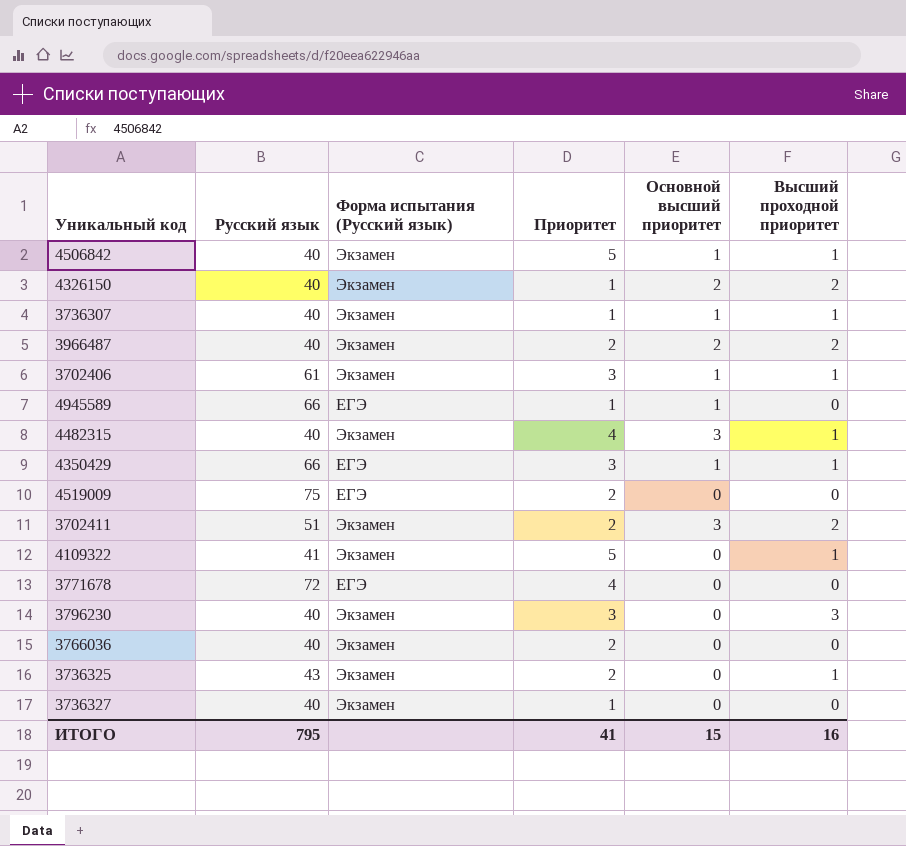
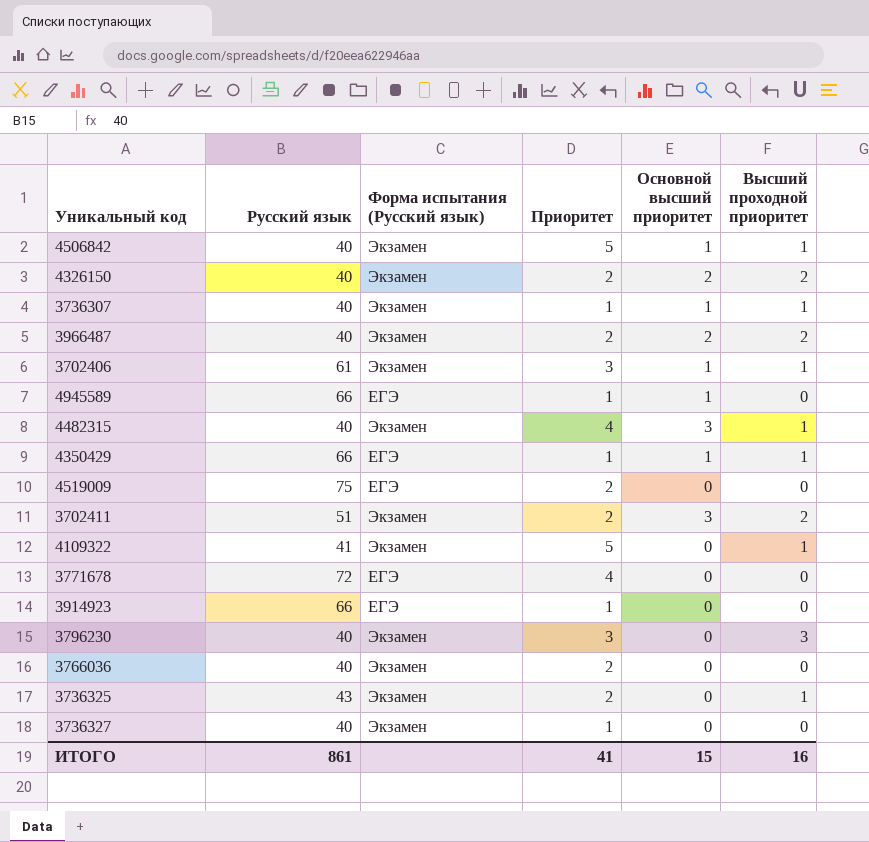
4326150 | Приоритет: 1 -> 2
4350429 | Приоритет: 3 -> 1
row 3914923: none -> 66 | ЕГЭ | 1 | 0 | 0
ИТОГО | Русский язык: 795 -> 861

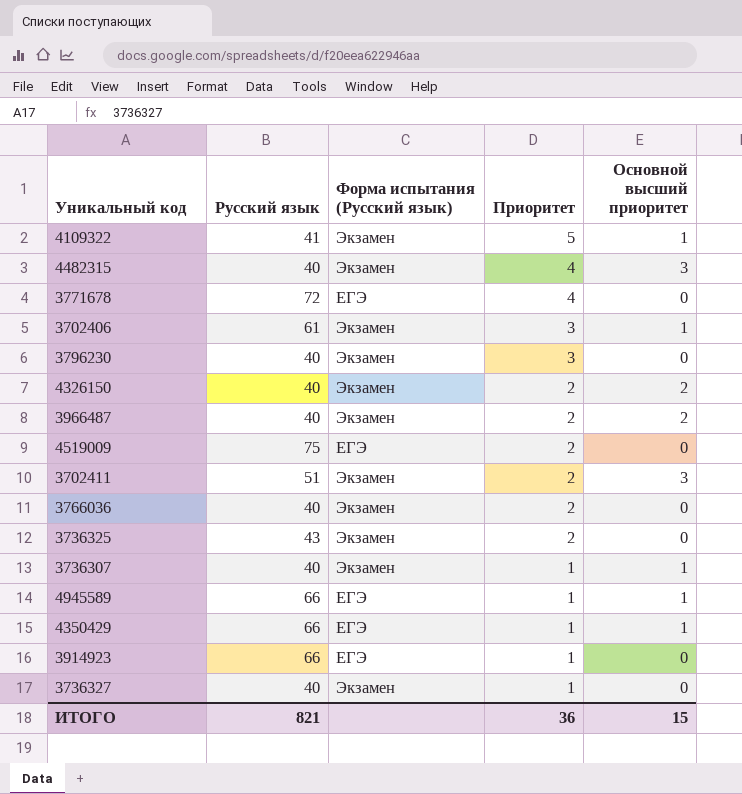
row order: none -> Приоритет descending
column Высший проходной приоритет | position: 6 -> none
row 4506842: 40 | Экзамен | 5 | 1 | 1 -> none
4109322 | Основной высший приоритет: 0 -> 1
ИТОГО | Русский язык: 861 -> 821
ИТОГО | Приоритет: 41 -> 36

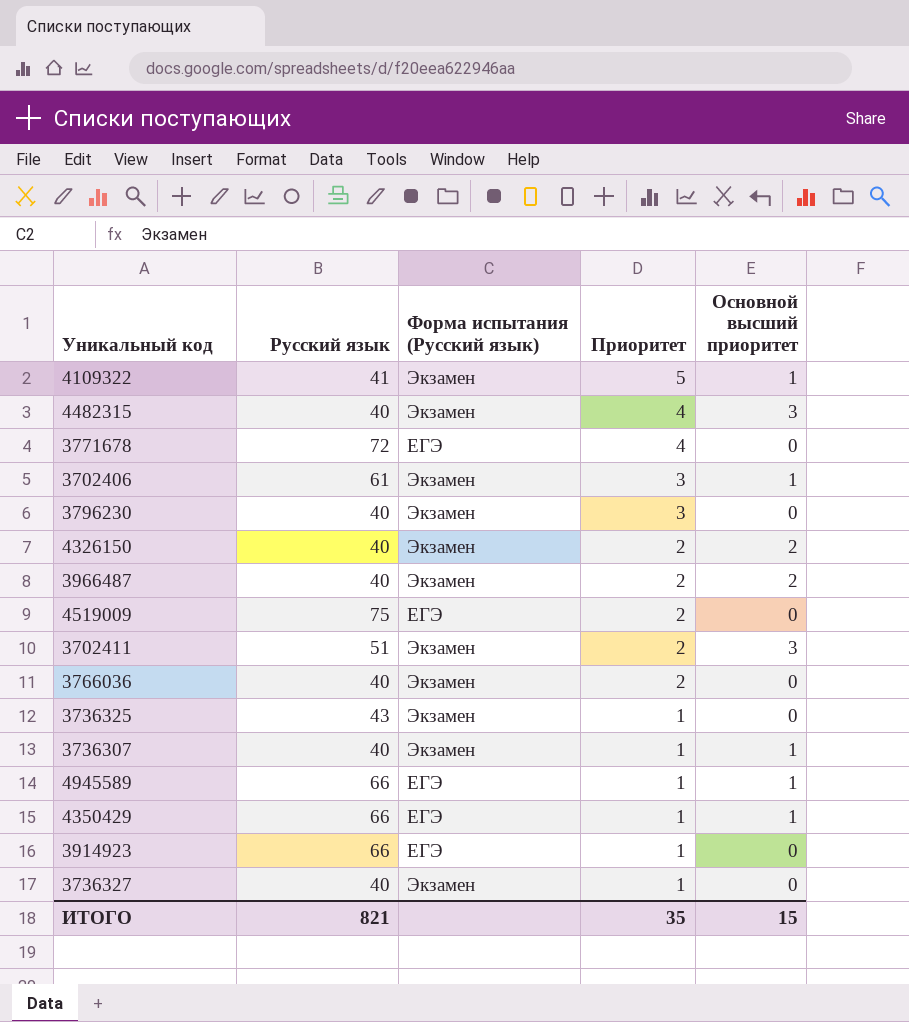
3736325 | Приоритет: 2 -> 1
ИТОГО | Приоритет: 36 -> 35

